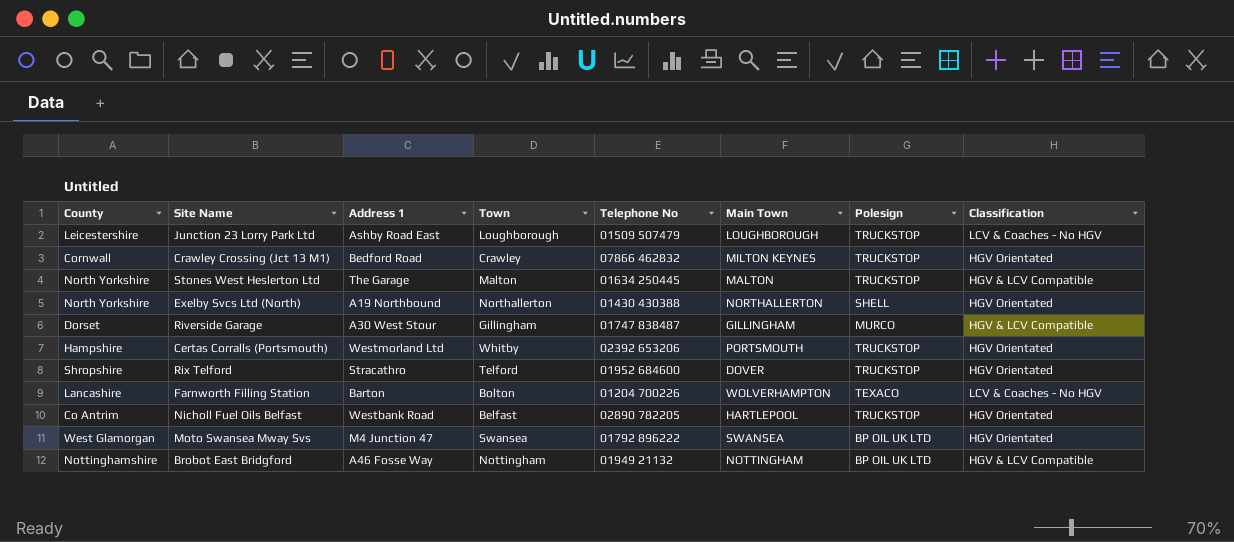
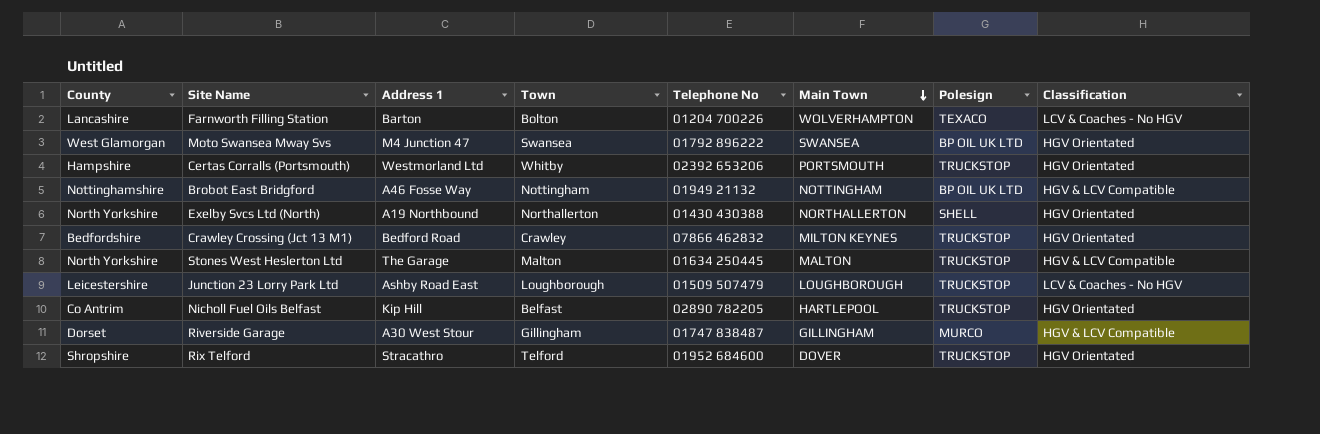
row order: none -> Main Town descending
Crawley Crossing (Jct 13 M1) | County: Cornwall -> Bedfordshire
Nicholl Fuel Oils Belfast | Address 1: Westbank Road -> Kip Hill

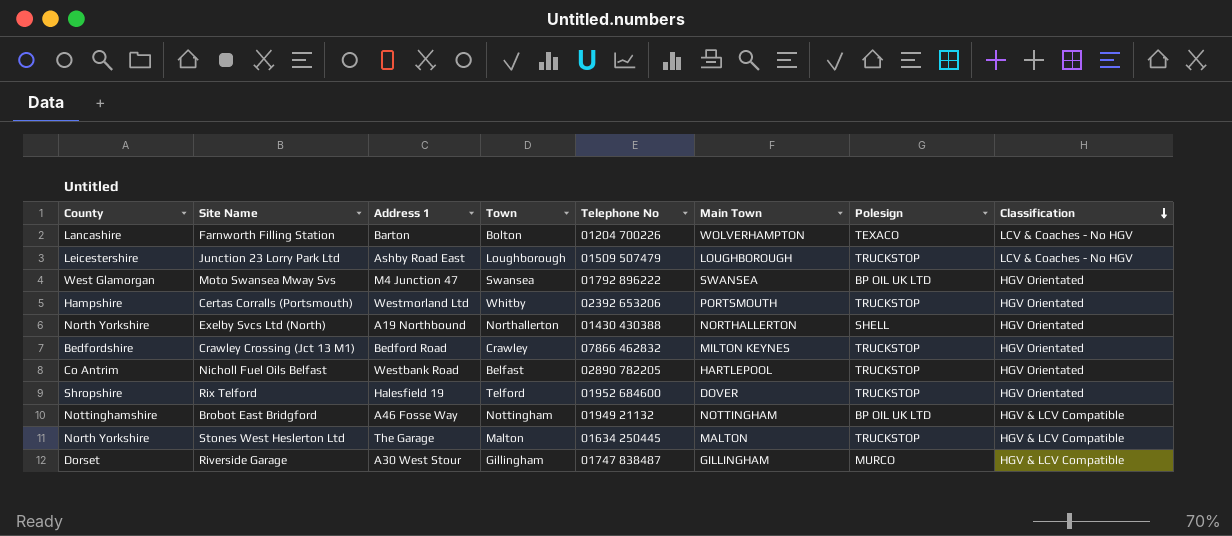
row order: Main Town descending -> Classification descending
Nicholl Fuel Oils Belfast | Address 1: Kip Hill -> Westbank Road
Rix Telford | Address 1: Stracathro -> Halesfield 19

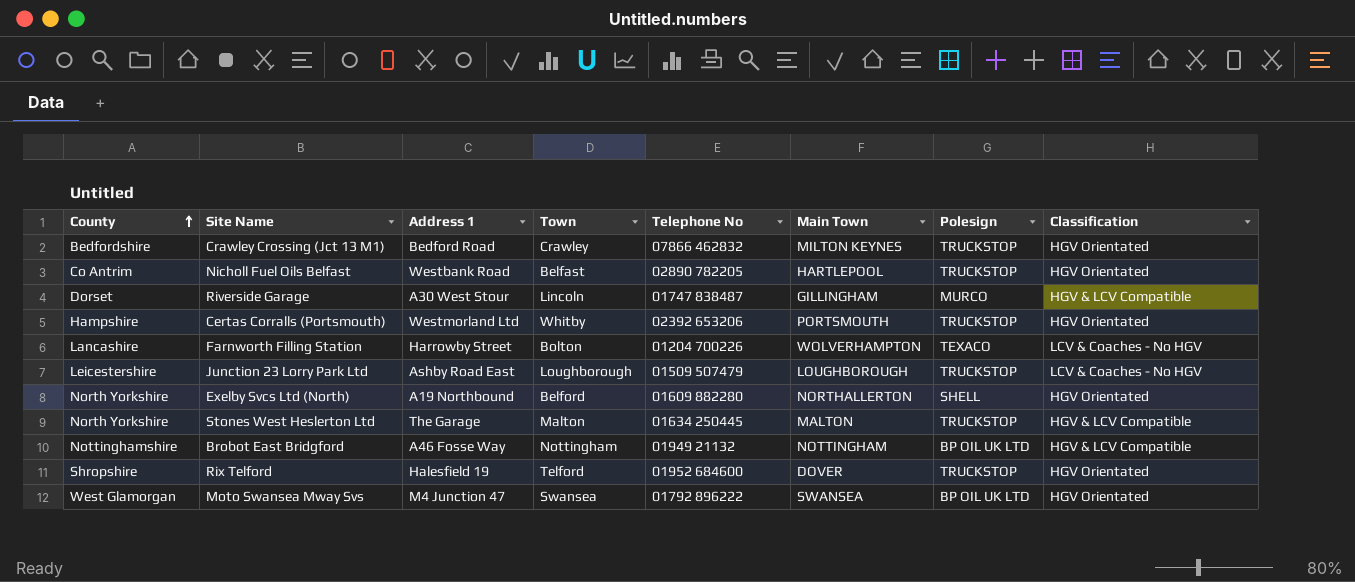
row order: Classification descending -> County ascending
Riverside Garage | Town: Gillingham -> Lincoln
Farnworth Filling Station | Address 1: Barton -> Harrowby Street
Exelby Svcs Ltd (North) | Town: Northallerton -> Belford
Exelby Svcs Ltd (North) | Telephone No: 01430 430388 -> 01609 882280

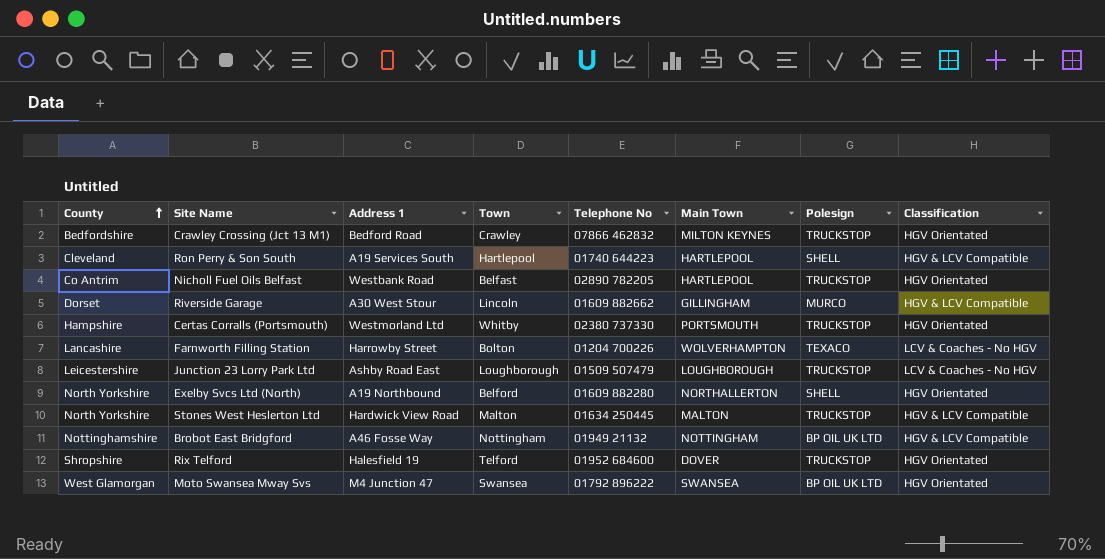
row Ron Perry & Son South: none -> Cleveland | A19 Services South | Hartlepool | 01740 644223 | HARTLEPOOL | SHELL | HGV & LCV Compatible
Riverside Garage | Telephone No: 01747 838487 -> 01609 882662
Certas Corralls (Portsmouth) | Telephone No: 02392 653206 -> 02380 737330
Stones West Heslerton Ltd | Address 1: The Garage -> Hardwick View Road

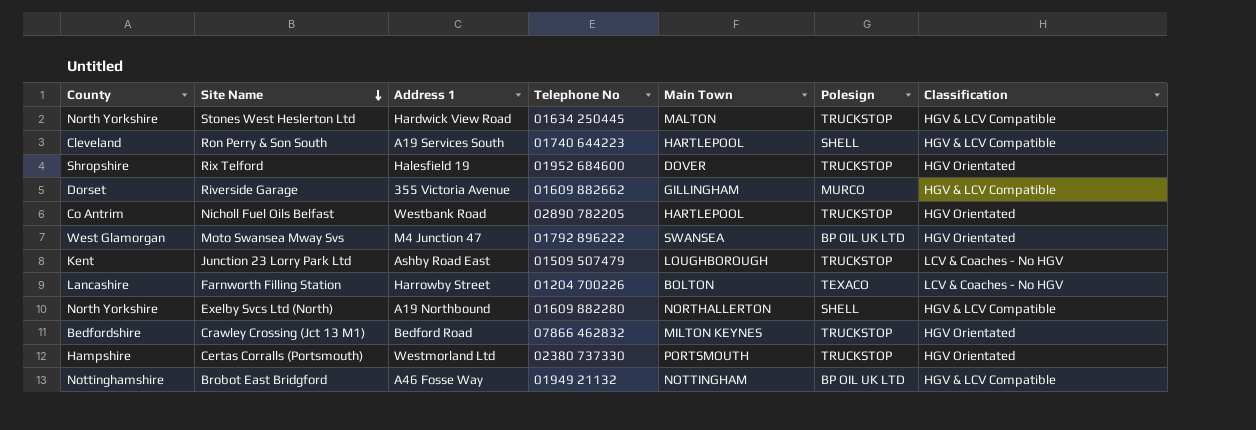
row order: County ascending -> Site Name descending
column Town | position: 4 -> none
Riverside Garage | Address 1: A30 West Stour -> 355 Victoria Avenue
Junction 23 Lorry Park Ltd | County: Leicestershire -> Kent
Farnworth Filling Station | Main Town: WOLVERHAMPTON -> BOLTON
Exelby Svcs Ltd (North) | Classification: HGV Orientated -> HGV & LCV Compatible

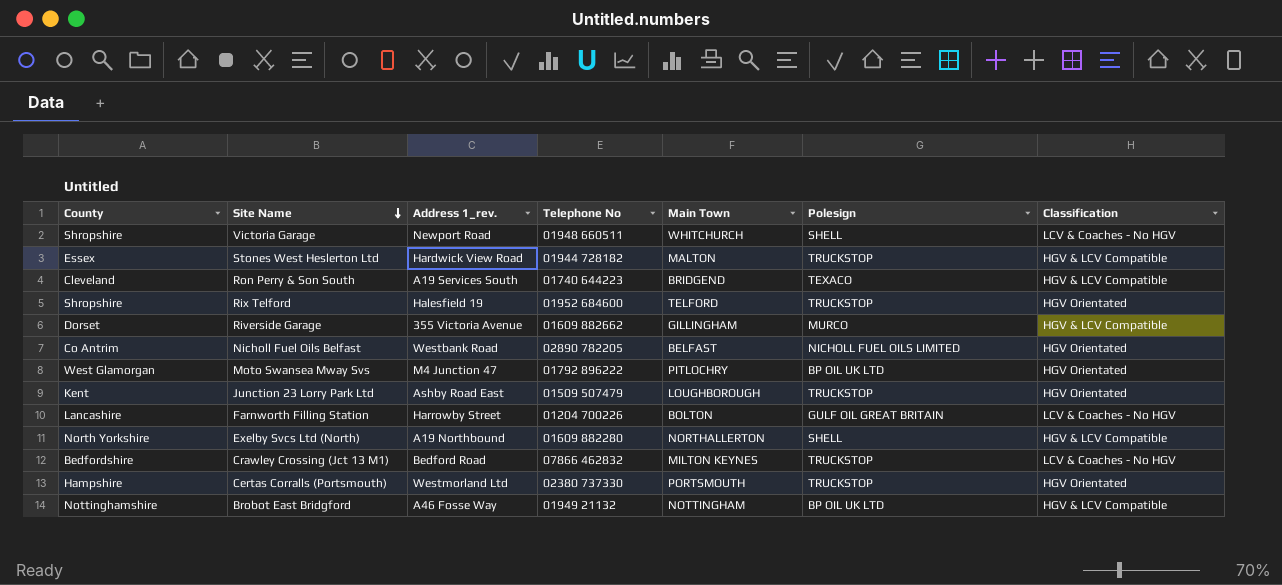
column name: Address 1 -> Address 1_rev.
row Victoria Garage: none -> Shropshire | Newport Road | 01948 660511 | WHITCHURCH | SHELL | LCV & Coaches - No HGV
Stones West Heslerton Ltd | County: North Yorkshire -> Essex
Stones West Heslerton Ltd | Telephone No: 01634 250445 -> 01944 728182
Ron Perry & Son South | Main Town: HARTLEPOOL -> BRIDGEND
Ron Perry & Son South | Polesign: SHELL -> TEXACO
Rix Telford | Main Town: DOVER -> TELFORD
Nicholl Fuel Oils Belfast | Main Town: HARTLEPOOL -> BELFAST
Nicholl Fuel Oils Belfast | Polesign: TRUCKSTOP -> NICHOLL FUEL OILS LIMITED
Moto Swansea Mway Svs | Main Town: SWANSEA -> PITLOCHRY
Junction 23 Lorry Park Ltd | Classification: LCV & Coaches - No HGV -> HGV Orientated
Farnworth Filling Station | Polesign: TEXACO -> GULF OIL GREAT BRITAIN
Crawley Crossing (Jct 13 M1) | Classification: HGV Orientated -> LCV & Coaches - No HGV

